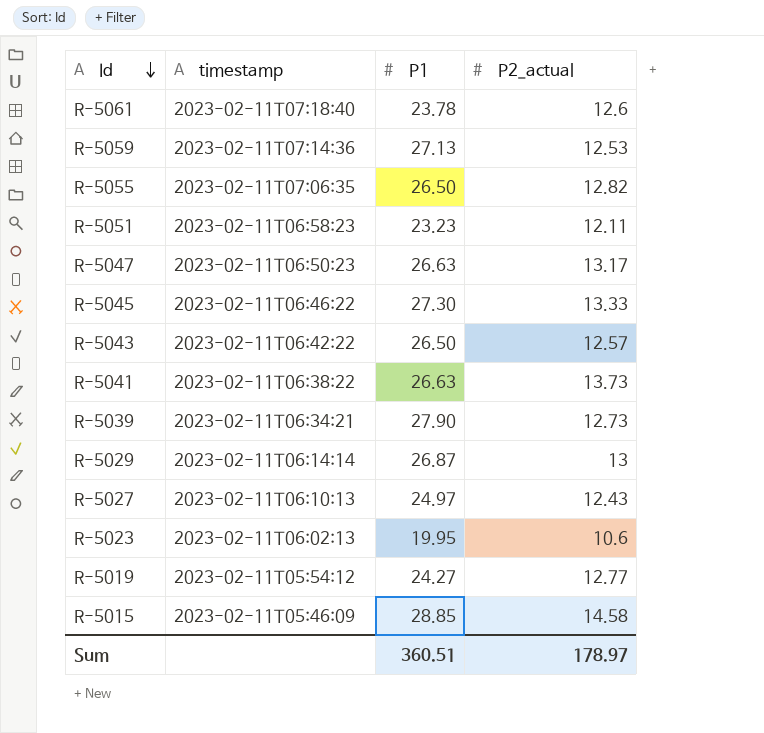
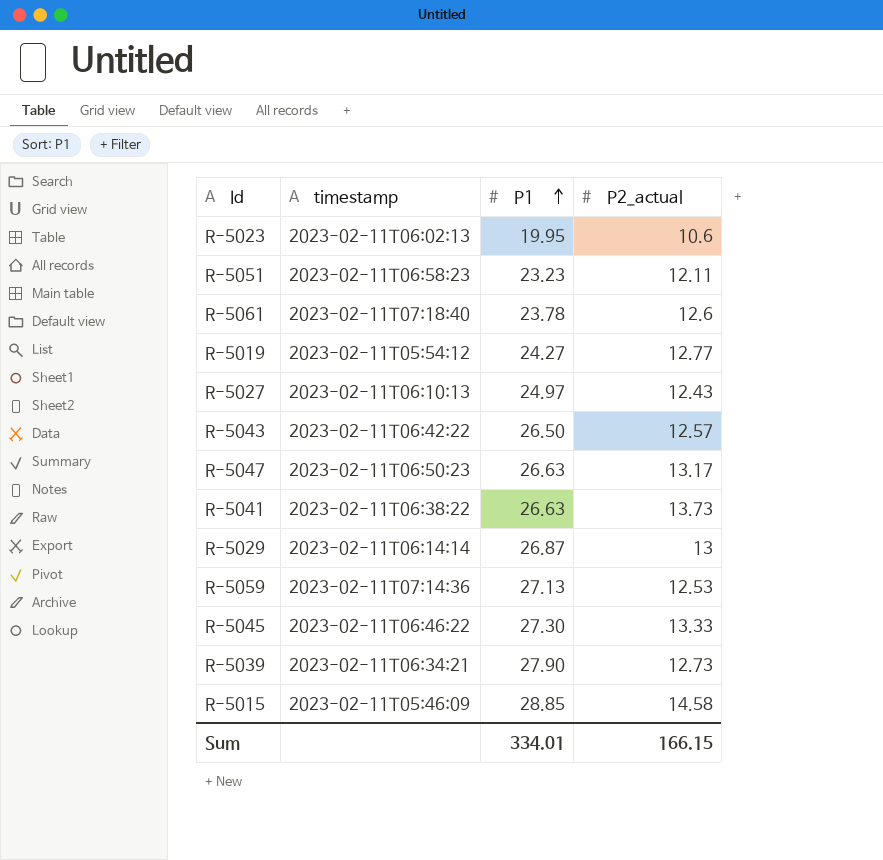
row order: Id descending -> P1 ascending
row R-5055: 2023-02-11T07:06:35 | 26.50 | 12.82 -> none
Sum | P1: 360.51 -> 334.01
Sum | P2_actual: 178.97 -> 166.15

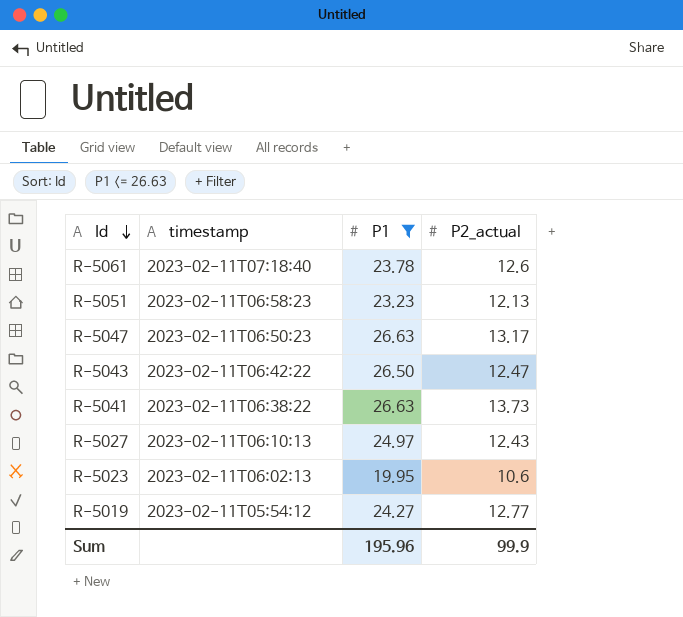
filter: none -> P1 <= 26.63
row order: P1 ascending -> Id descending
R-5051 | P2_actual: 12.11 -> 12.13
R-5043 | P2_actual: 12.57 -> 12.47
Sum | P1: 334.01 -> 195.96
Sum | P2_actual: 166.15 -> 99.9

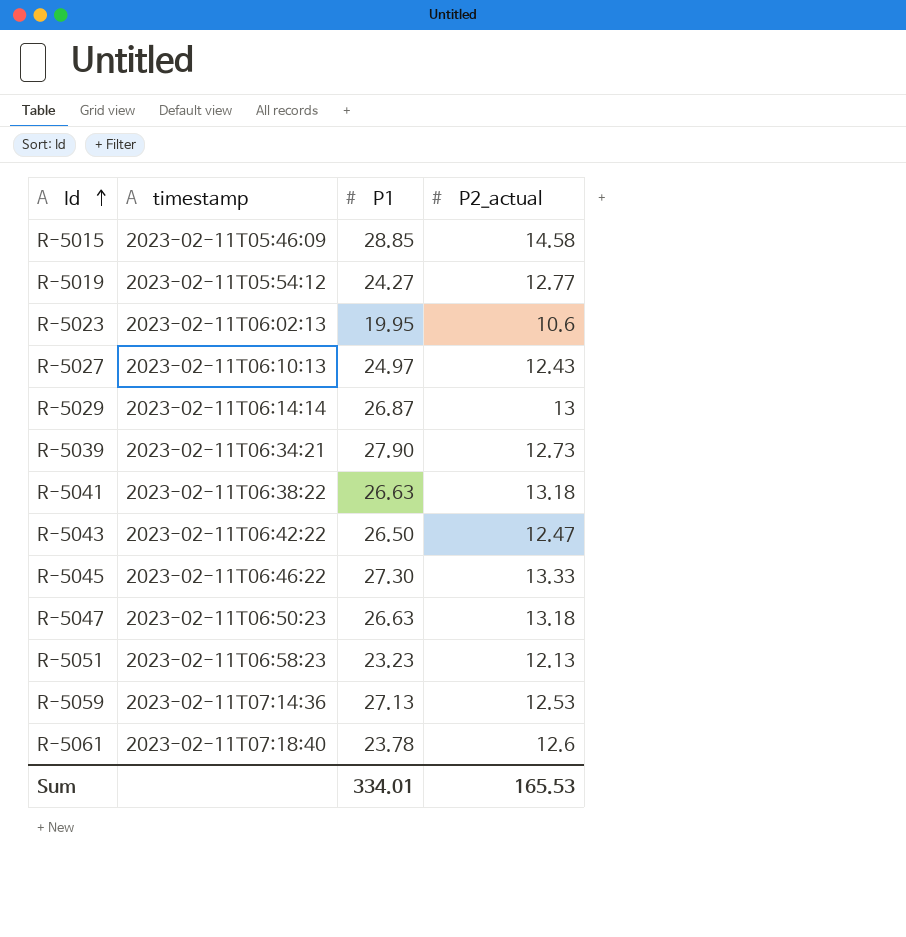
filter: P1 <= 26.63 -> none
row order: Id descending -> Id ascending
R-5041 | P2_actual: 13.73 -> 13.18
R-5047 | P2_actual: 13.17 -> 13.18
Sum | P1: 195.96 -> 334.01
Sum | P2_actual: 99.9 -> 165.53

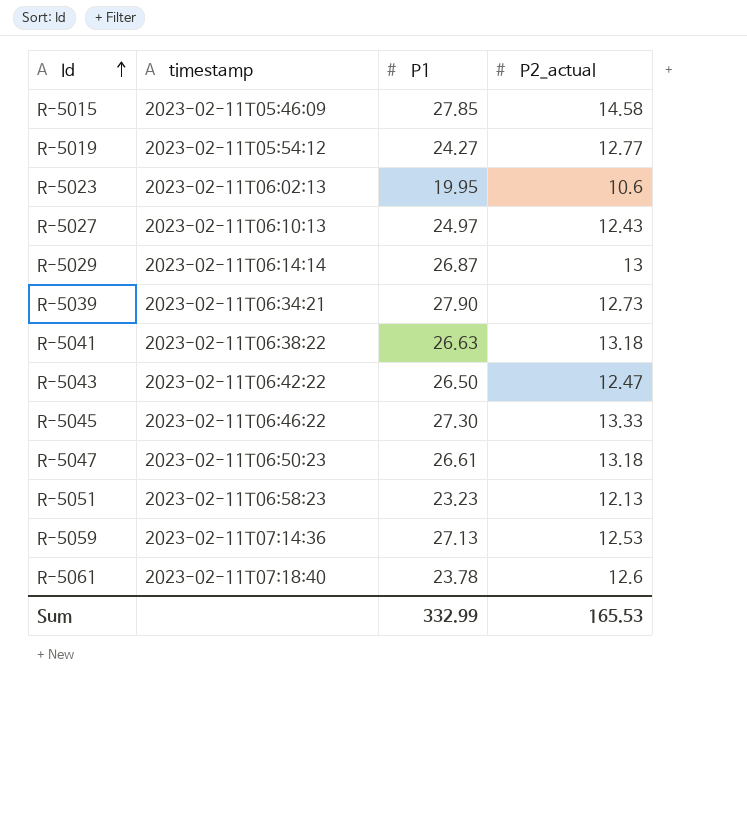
R-5015 | P1: 28.85 -> 27.85
R-5047 | P1: 26.63 -> 26.61
Sum | P1: 334.01 -> 332.99

